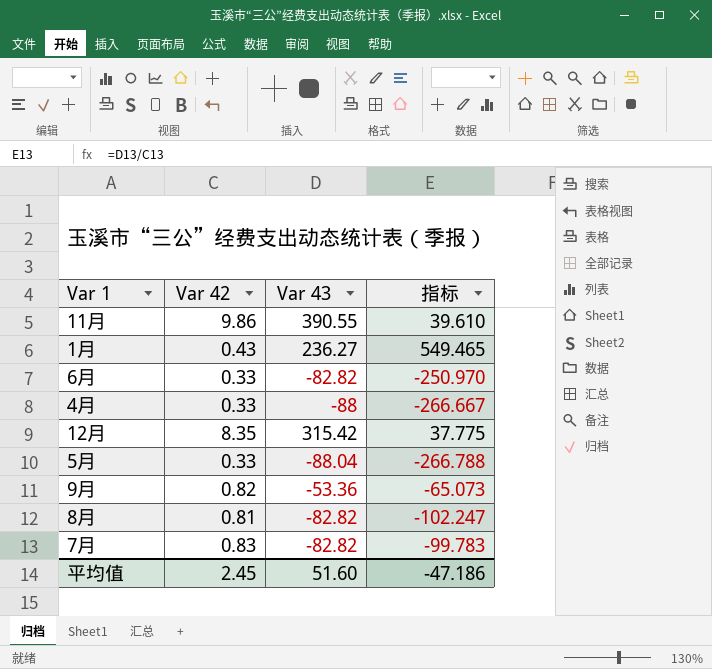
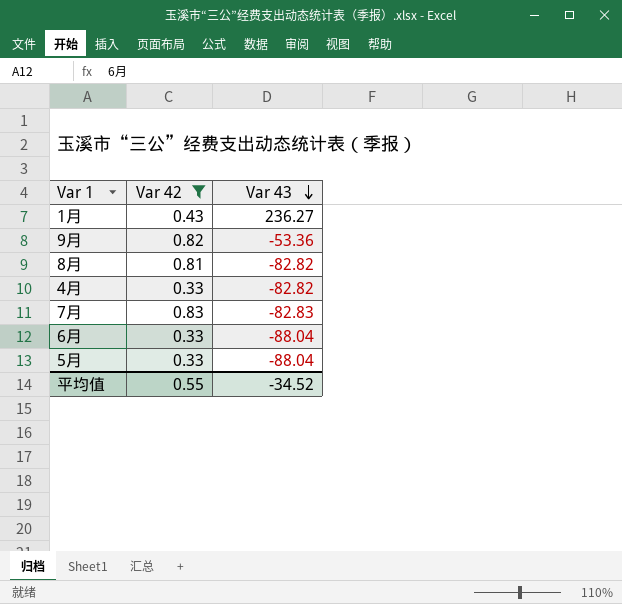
filter: none -> Var 42 <= 0.83
row order: none -> Var 43 descending
column 指标 | formula: [Var 43] / [Var 42] -> none
4月 | Var 43: -88 -> -82.82
7月 | Var 43: -82.82 -> -82.83
6月 | Var 43: -82.82 -> -88.04
平均值 | Var 42: 2.45 -> 0.55
平均值 | Var 43: 51.60 -> -34.52

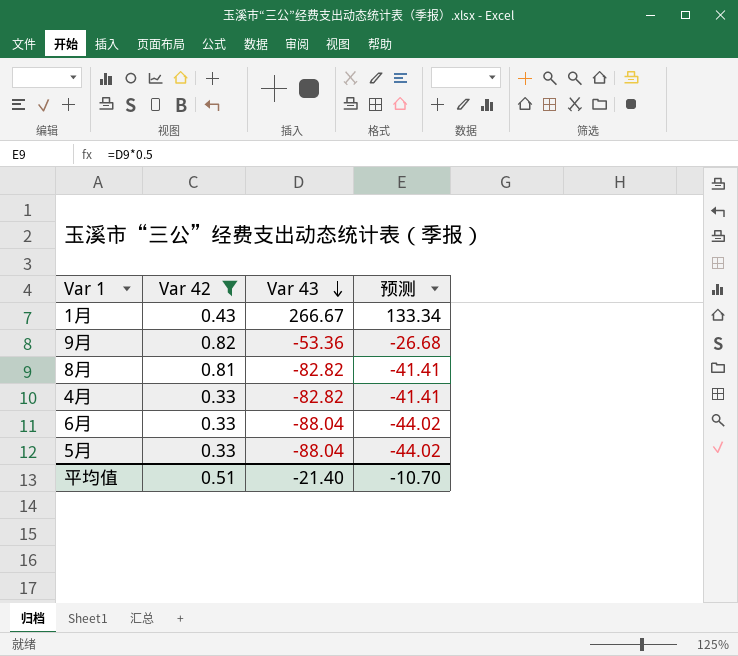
column 预测 | formula: none -> [Var 43] * 0.5
row 7月: 0.83 | -82.83 -> none
1月 | Var 43: 236.27 -> 266.67
平均值 | Var 42: 0.55 -> 0.51
平均值 | Var 43: -34.52 -> -21.40

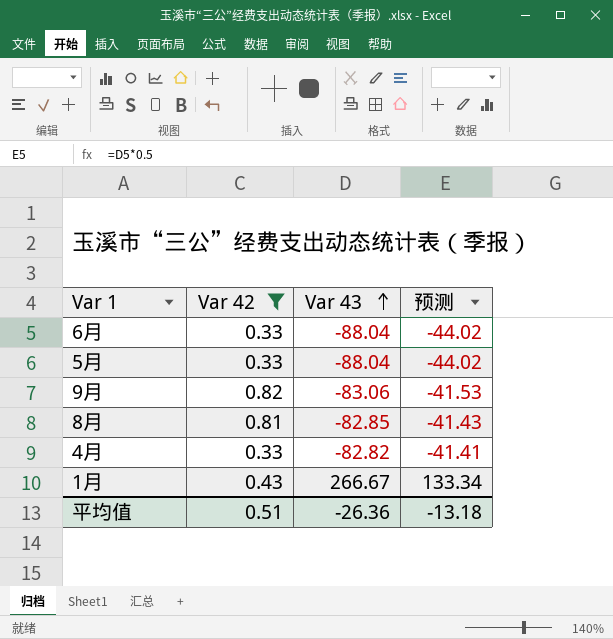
row order: Var 43 descending -> Var 43 ascending
9月 | Var 43: -53.36 -> -83.06
9月 | 预测: -26.68 -> -41.53
8月 | Var 43: -82.82 -> -82.85
8月 | 预测: -41.41 -> -41.43
平均值 | Var 43: -21.40 -> -26.36
平均值 | 预测: -10.70 -> -13.18

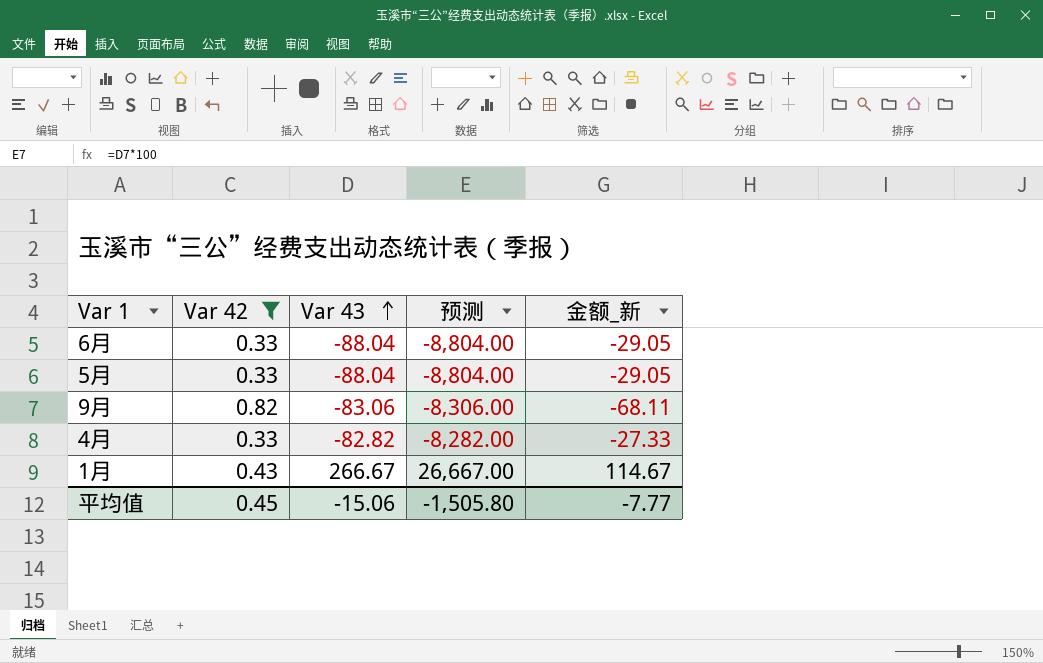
column 预测 | formula: [Var 43] * 0.5 -> [Var 43] * 100
column 金额_新 | formula: none -> [Var 42] * [Var 43]
row 8月: 0.81 | -82.85 | -41.43 -> none
平均值 | Var 42: 0.51 -> 0.45
平均值 | Var 43: -26.36 -> -15.06
平均值 | 预测: -13.18 -> -1,505.80

